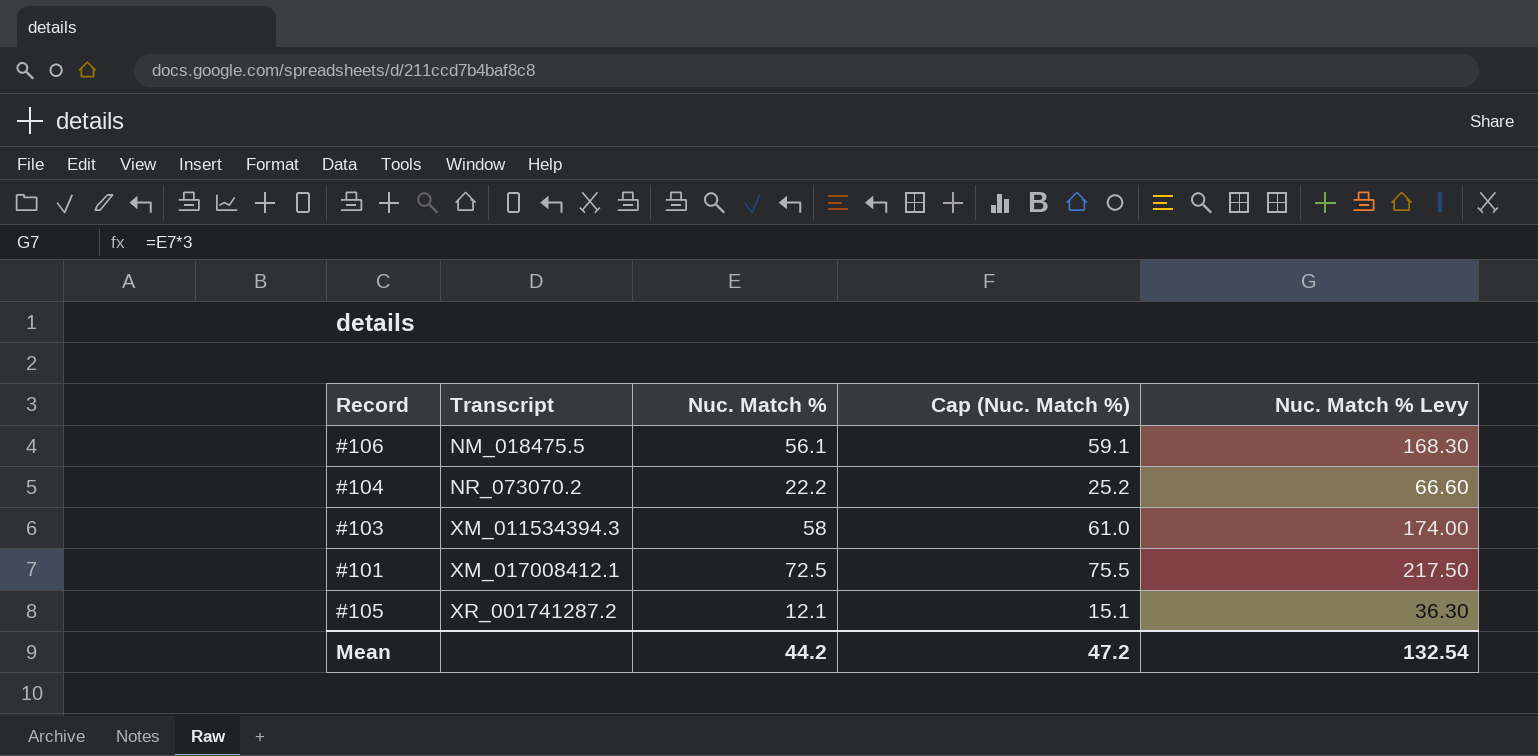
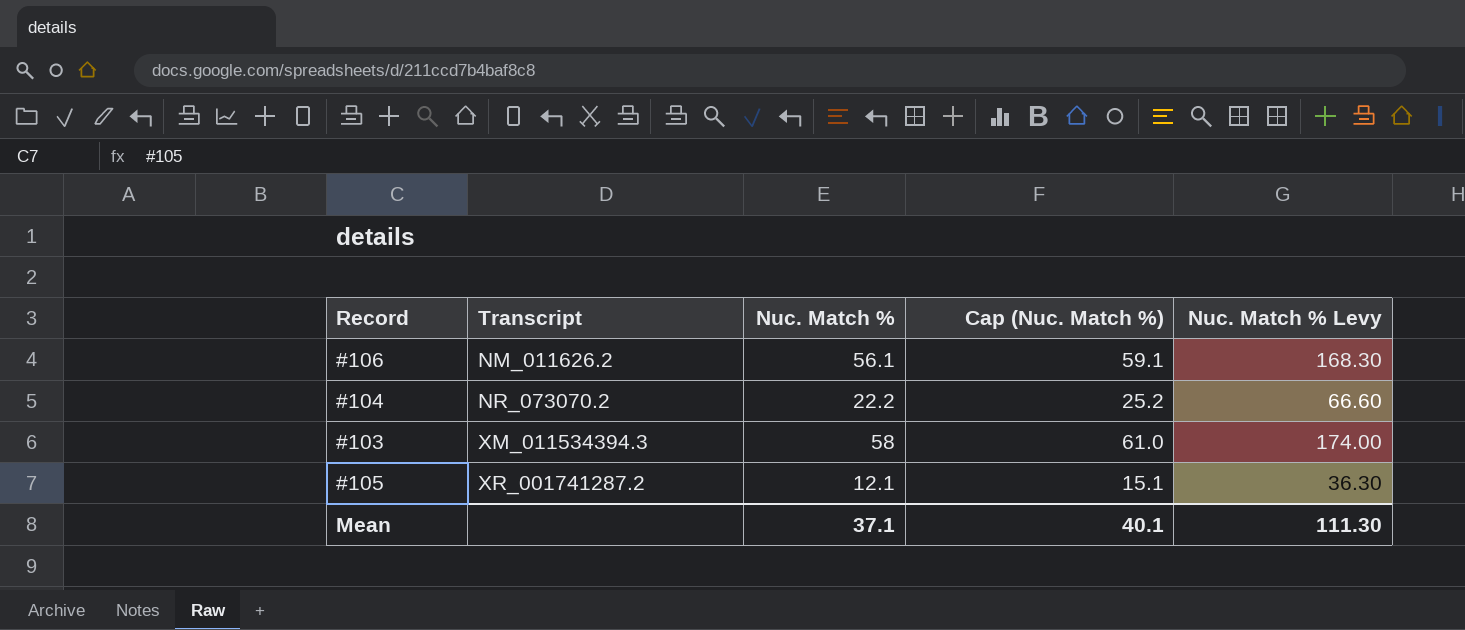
row #101: XM_017008412.1 | 72.5 | 75.5 | 217.50 -> none
#106 | Transcript: NM_018475.5 -> NM_011626.2
Mean | Nuc. Match %: 44.2 -> 37.1
Mean | Cap (Nuc. Match %): 47.2 -> 40.1
Mean | Nuc. Match % Levy: 132.54 -> 111.30

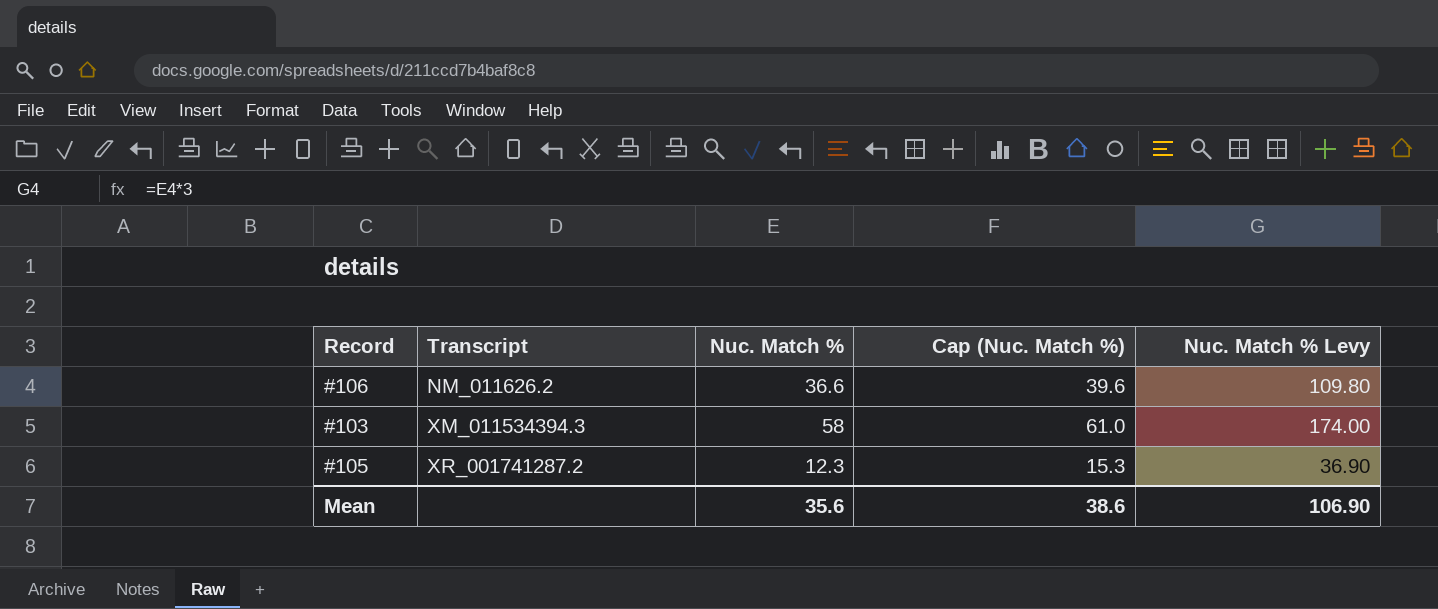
row #104: NR_073070.2 | 22.2 | 25.2 | 66.60 -> none
#106 | Nuc. Match %: 56.1 -> 36.6
#106 | Cap (Nuc. Match %): 59.1 -> 39.6
#106 | Nuc. Match % Levy: 168.30 -> 109.80
#105 | Nuc. Match %: 12.1 -> 12.3
#105 | Cap (Nuc. Match %): 15.1 -> 15.3
#105 | Nuc. Match % Levy: 36.30 -> 36.90
Mean | Nuc. Match %: 37.1 -> 35.6
Mean | Cap (Nuc. Match %): 40.1 -> 38.6
Mean | Nuc. Match % Levy: 111.30 -> 106.90

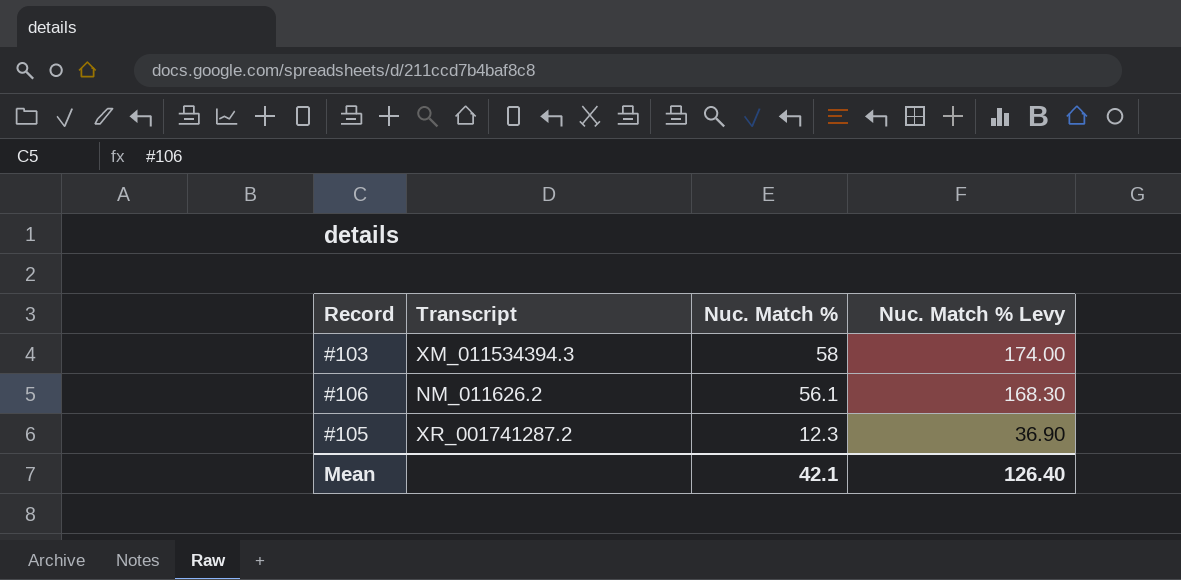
row order: Transcript ascending -> Nuc. Match % descending
column Cap (Nuc. Match %) | formula: [Nuc. Match %] + 3 -> none
#106 | Nuc. Match %: 36.6 -> 56.1
#106 | Nuc. Match % Levy: 109.80 -> 168.30
Mean | Nuc. Match %: 35.6 -> 42.1
Mean | Nuc. Match % Levy: 106.90 -> 126.40

